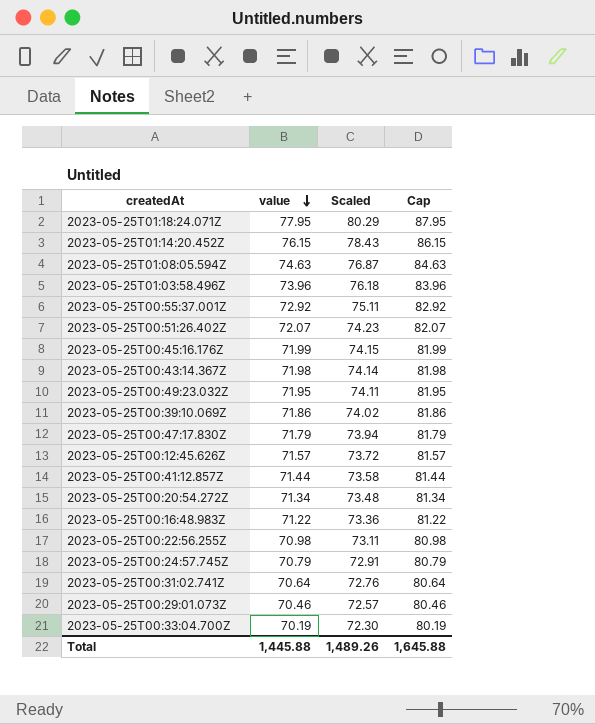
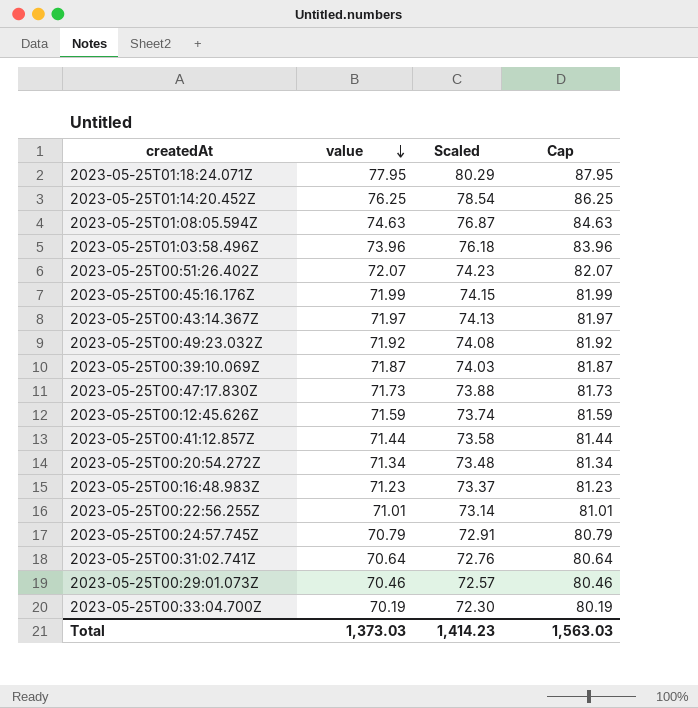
row 2023-05-25T00:55:37.001Z: 72.92 | 75.11 | 82.92 -> none
2023-05-25T01:14:20.452Z | value: 76.15 -> 76.25
2023-05-25T01:14:20.452Z | Scaled: 78.43 -> 78.54
2023-05-25T01:14:20.452Z | Cap: 86.15 -> 86.25
2023-05-25T00:43:14.367Z | value: 71.98 -> 71.97
2023-05-25T00:43:14.367Z | Scaled: 74.14 -> 74.13
2023-05-25T00:43:14.367Z | Cap: 81.98 -> 81.97
2023-05-25T00:49:23.032Z | value: 71.95 -> 71.92
2023-05-25T00:49:23.032Z | Scaled: 74.11 -> 74.08
2023-05-25T00:49:23.032Z | Cap: 81.95 -> 81.92
2023-05-25T00:39:10.069Z | value: 71.86 -> 71.87
2023-05-25T00:39:10.069Z | Scaled: 74.02 -> 74.03
2023-05-25T00:39:10.069Z | Cap: 81.86 -> 81.87
2023-05-25T00:47:17.830Z | value: 71.79 -> 71.73
2023-05-25T00:47:17.830Z | Scaled: 73.94 -> 73.88
2023-05-25T00:47:17.830Z | Cap: 81.79 -> 81.73
2023-05-25T00:12:45.626Z | value: 71.57 -> 71.59
2023-05-25T00:12:45.626Z | Scaled: 73.72 -> 73.74
2023-05-25T00:12:45.626Z | Cap: 81.57 -> 81.59
2023-05-25T00:16:48.983Z | value: 71.22 -> 71.23
2023-05-25T00:16:48.983Z | Scaled: 73.36 -> 73.37
2023-05-25T00:16:48.983Z | Cap: 81.22 -> 81.23
2023-05-25T00:22:56.255Z | value: 70.98 -> 71.01
2023-05-25T00:22:56.255Z | Scaled: 73.11 -> 73.14
2023-05-25T00:22:56.255Z | Cap: 80.98 -> 81.01
Total | value: 1,445.88 -> 1,373.03
Total | Scaled: 1,489.26 -> 1,414.23
Total | Cap: 1,645.88 -> 1,563.03

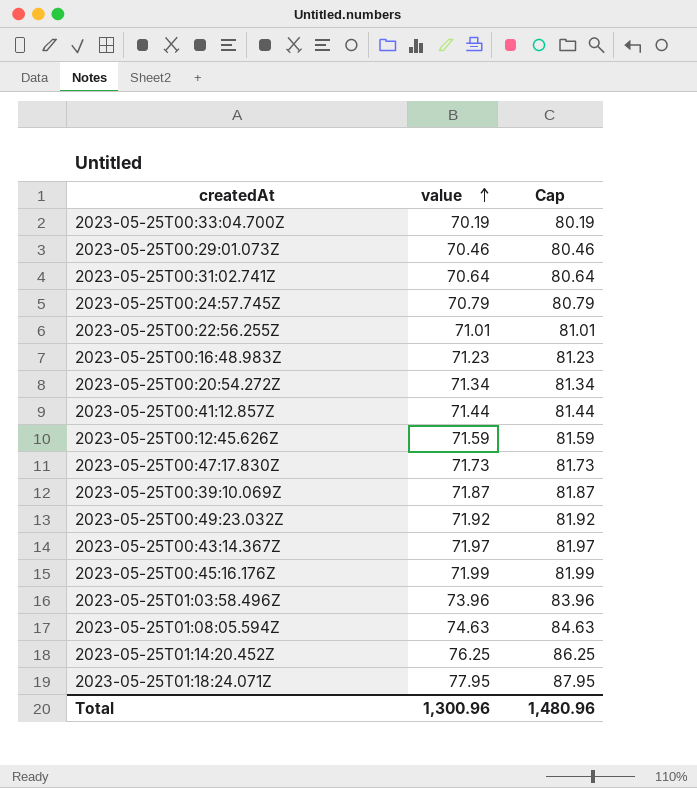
row order: value descending -> value ascending
column Scaled | formula: [value] * 1.03 -> none
row 2023-05-25T00:51:26.402Z: 72.07 | 74.23 | 82.07 -> none
Total | value: 1,373.03 -> 1,300.96
Total | Cap: 1,563.03 -> 1,480.96

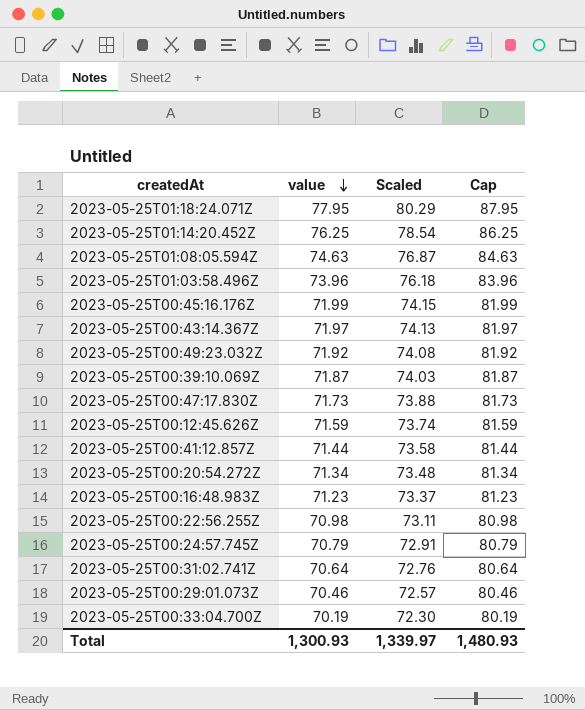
row order: value ascending -> value descending
column Scaled | formula: none -> [value] * 1.03
2023-05-25T00:22:56.255Z | value: 71.01 -> 70.98
2023-05-25T00:22:56.255Z | Cap: 81.01 -> 80.98
Total | value: 1,300.96 -> 1,300.93
Total | Cap: 1,480.96 -> 1,480.93

